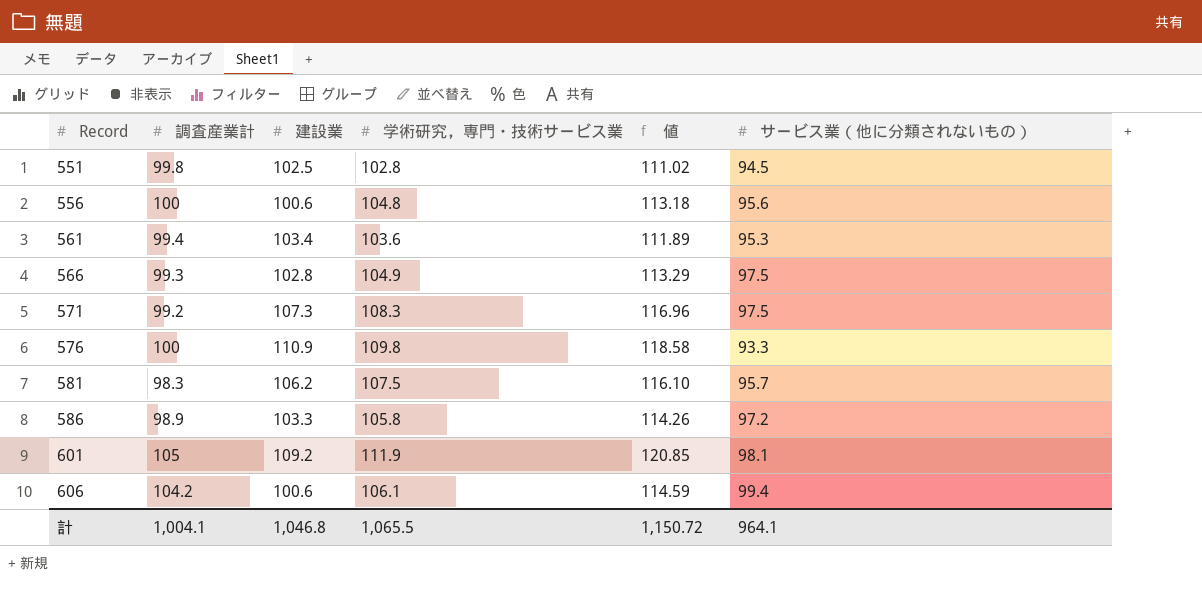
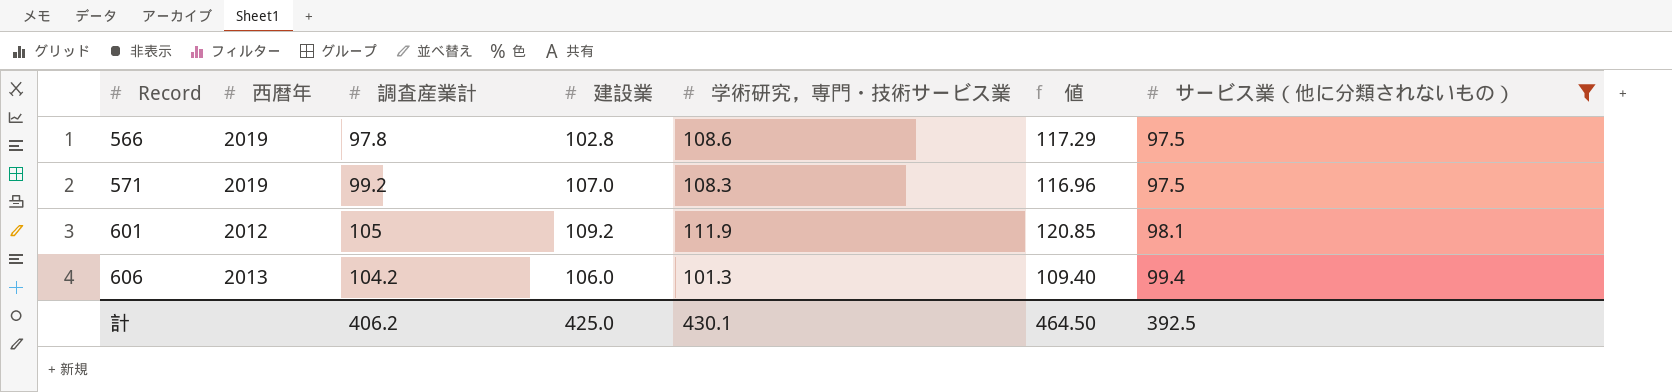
filter: none -> サービス業（他に分類されないもの） >= 97.5
column 西暦年 | position: none -> 2
566 | 調査産業計: 99.3 -> 97.8
566 | 学術研究，専門・技術サービス業: 104.9 -> 108.6
566 | 値: 113.29 -> 117.29
571 | 建設業: 107.3 -> 107.0
606 | 建設業: 100.6 -> 106.0
606 | 学術研究，専門・技術サービス業: 106.1 -> 101.3
606 | 値: 114.59 -> 109.40
計 | 調査産業計: 1,004.1 -> 406.2
計 | 建設業: 1,046.8 -> 425.0
計 | 学術研究，専門・技術サービス業: 1,065.5 -> 430.1
計 | 値: 1,150.72 -> 464.50
計 | サービス業（他に分類されないもの）: 964.1 -> 392.5

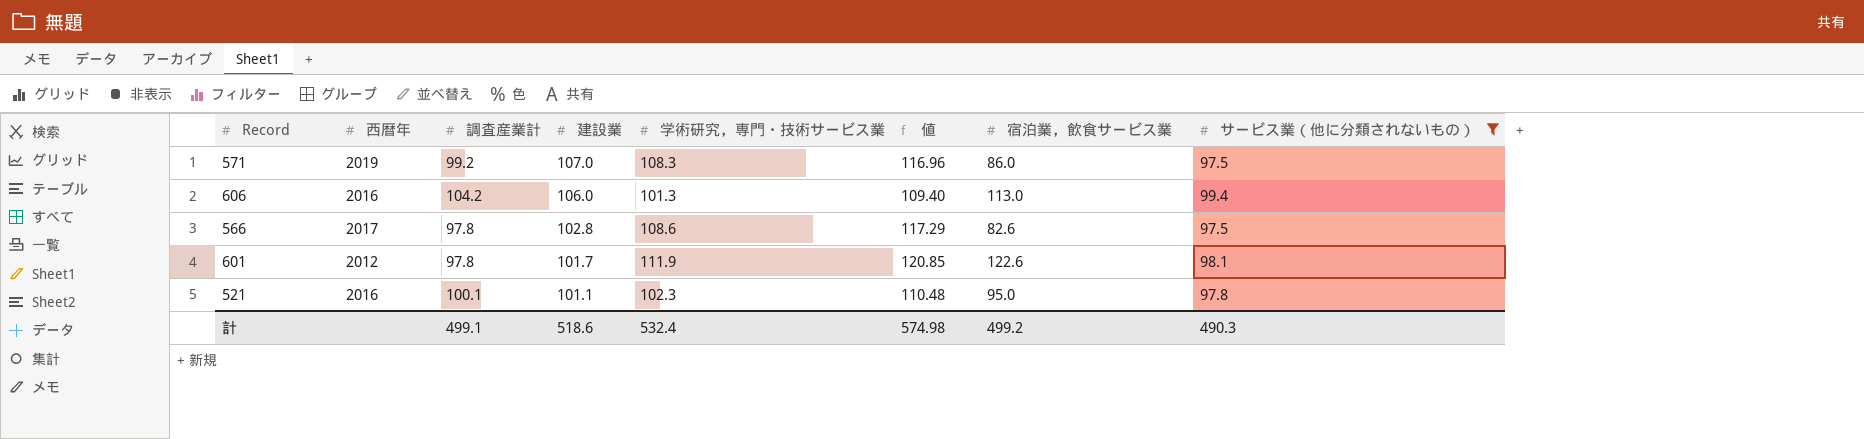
row order: Record ascending -> 建設業 descending
column 宿泊業，飲食サービス業 | position: none -> 7
606 | 西暦年: 2013 -> 2016
566 | 西暦年: 2019 -> 2017
601 | 調査産業計: 105 -> 97.8
601 | 建設業: 109.2 -> 101.7
row 521: none -> 2016 | 100.1 | 101.1 | 102.3 | 110.48 | 95.0 | 97.8
計 | 調査産業計: 406.2 -> 499.1
計 | 建設業: 425.0 -> 518.6
計 | 学術研究，専門・技術サービス業: 430.1 -> 532.4
計 | 値: 464.50 -> 574.98
計 | サービス業（他に分類されないもの）: 392.5 -> 490.3

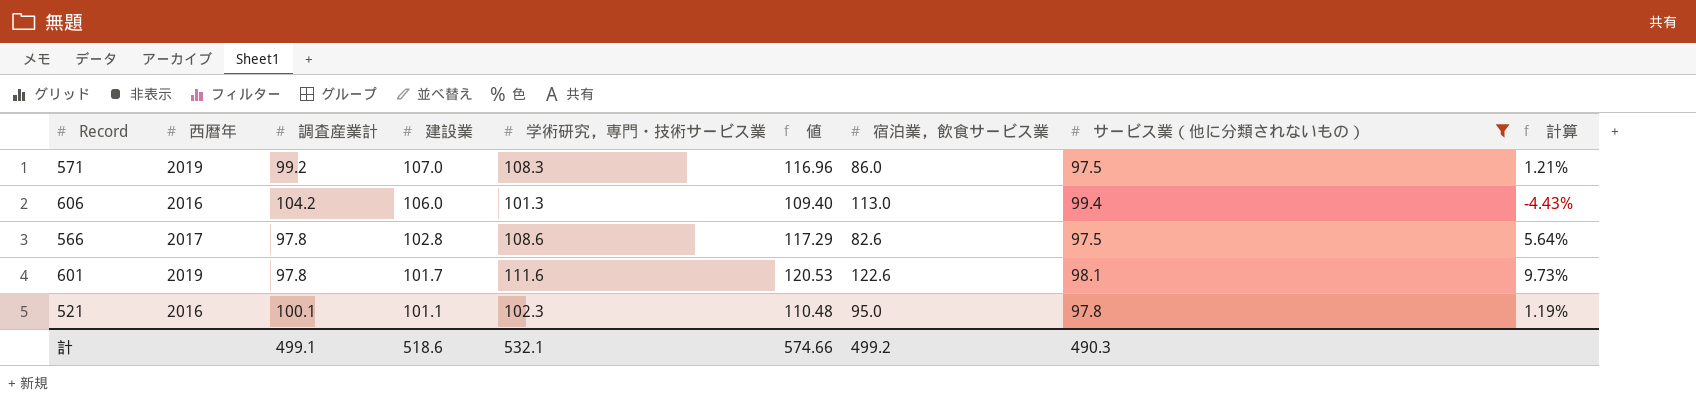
column 計算 | formula: none -> ([学術研究，専門・技術サービス業] - [建設業]) / [建設業]
601 | 西暦年: 2012 -> 2019
601 | 学術研究，専門・技術サービス業: 111.9 -> 111.6
601 | 値: 120.85 -> 120.53
計 | 学術研究，専門・技術サービス業: 532.4 -> 532.1
計 | 値: 574.98 -> 574.66

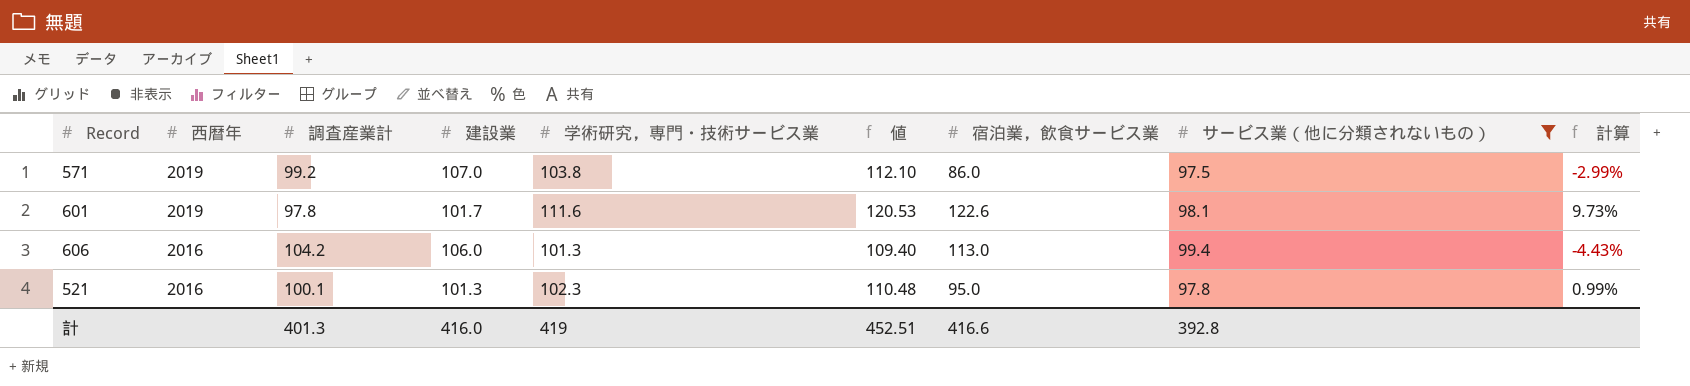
row order: 建設業 descending -> 西暦年 descending
row 566: 2017 | 97.8 | 102.8 | 108.6 | 117.29 | 82.6 | 97.5 | 5.64% -> none
571 | 学術研究，専門・技術サービス業: 108.3 -> 103.8
571 | 値: 116.96 -> 112.10
571 | 計算: 1.21% -> -2.99%
521 | 建設業: 101.1 -> 101.3
521 | 計算: 1.19% -> 0.99%
計 | 調査産業計: 499.1 -> 401.3
計 | 建設業: 518.6 -> 416.0
計 | 学術研究，専門・技術サービス業: 532.1 -> 419
計 | 値: 574.66 -> 452.51
計 | 宿泊業，飲食サービス業: 499.2 -> 416.6
計 | サービス業（他に分類されないもの）: 490.3 -> 392.8

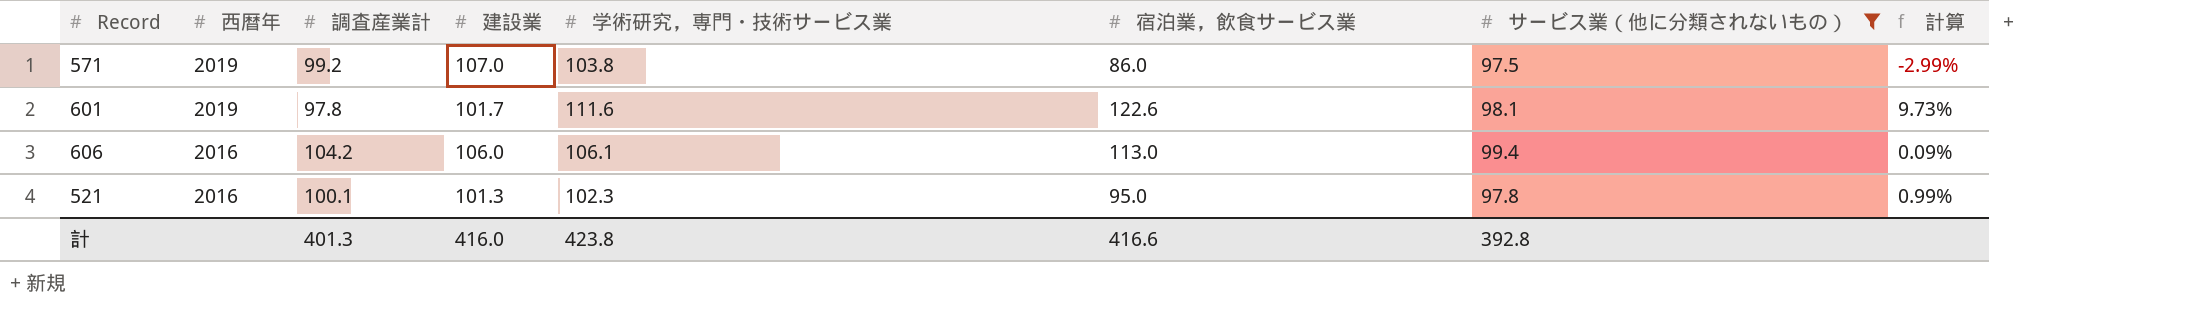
column 値 | formula: [学術研究，専門・技術サービス業] * 1.08 -> none
606 | 学術研究，専門・技術サービス業: 101.3 -> 106.1
606 | 計算: -4.43% -> 0.09%
計 | 学術研究，専門・技術サービス業: 419 -> 423.8

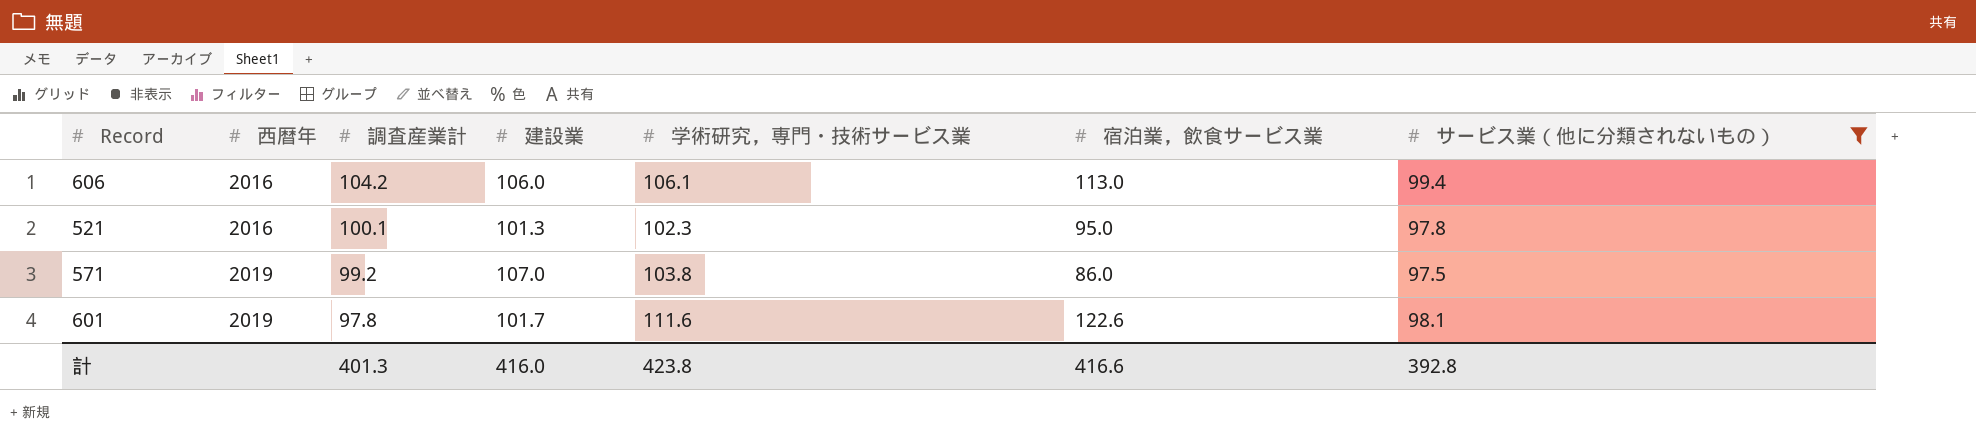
row order: 西暦年 descending -> 西暦年 ascending
column 計算 | formula: ([学術研究，専門・技術サービス業] - [建設業]) / [建設業] -> none

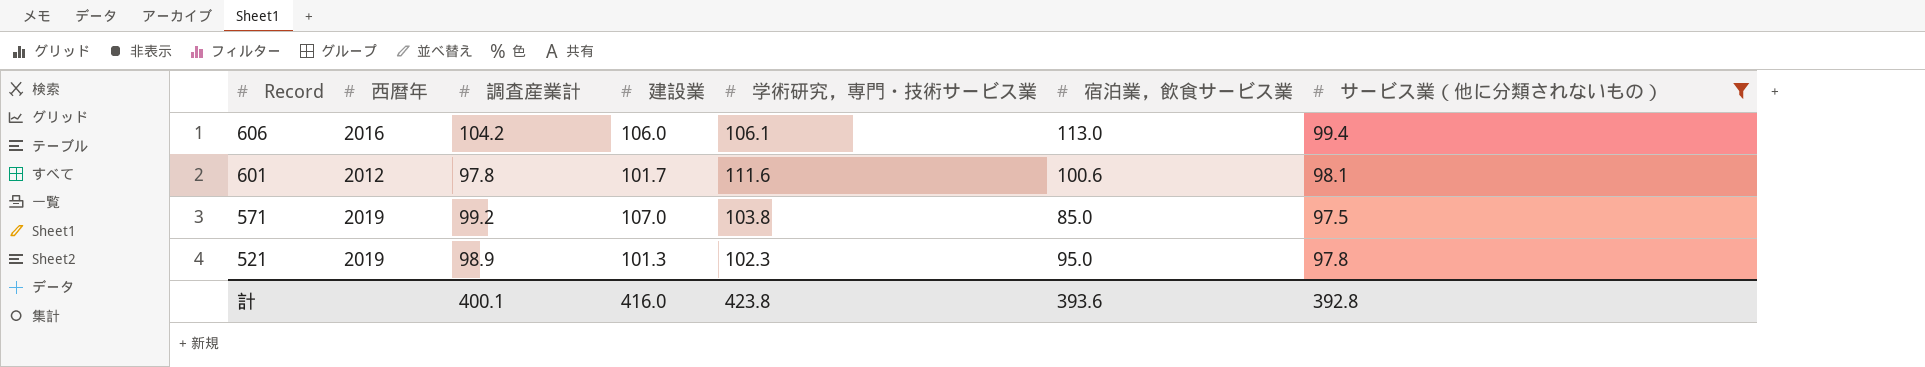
row order: 西暦年 ascending -> Record descending
601 | 西暦年: 2019 -> 2012
601 | 宿泊業，飲食サービス業: 122.6 -> 100.6
571 | 宿泊業，飲食サービス業: 86.0 -> 85.0
521 | 西暦年: 2016 -> 2019
521 | 調査産業計: 100.1 -> 98.9
計 | 調査産業計: 401.3 -> 400.1
計 | 宿泊業，飲食サービス業: 416.6 -> 393.6

